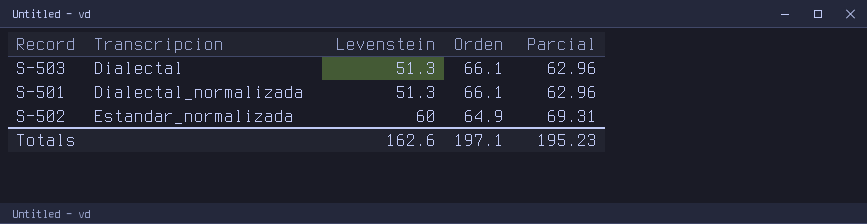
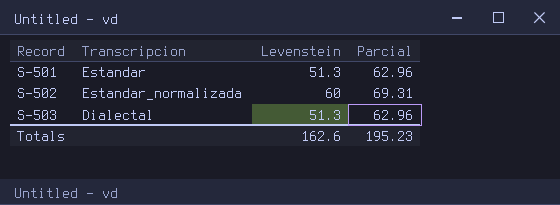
row order: Transcripcion ascending -> Record ascending
column Orden | position: 4 -> none
S-501 | Transcripcion: Dialectal_normalizada -> Estandar

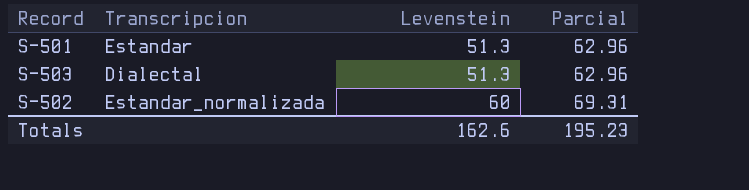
row order: Record ascending -> Levenstein ascending

